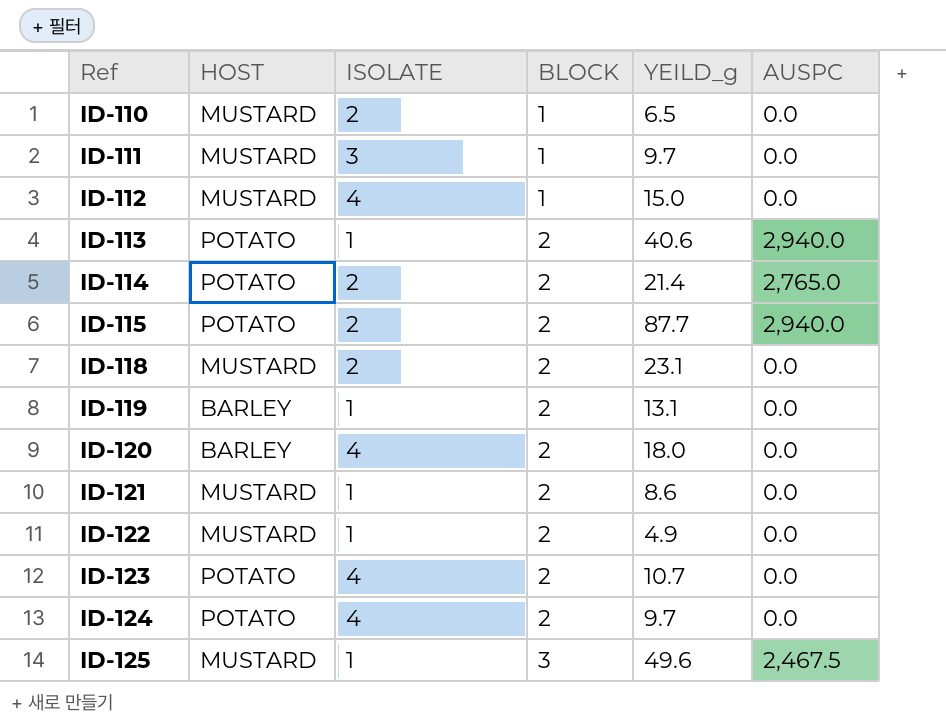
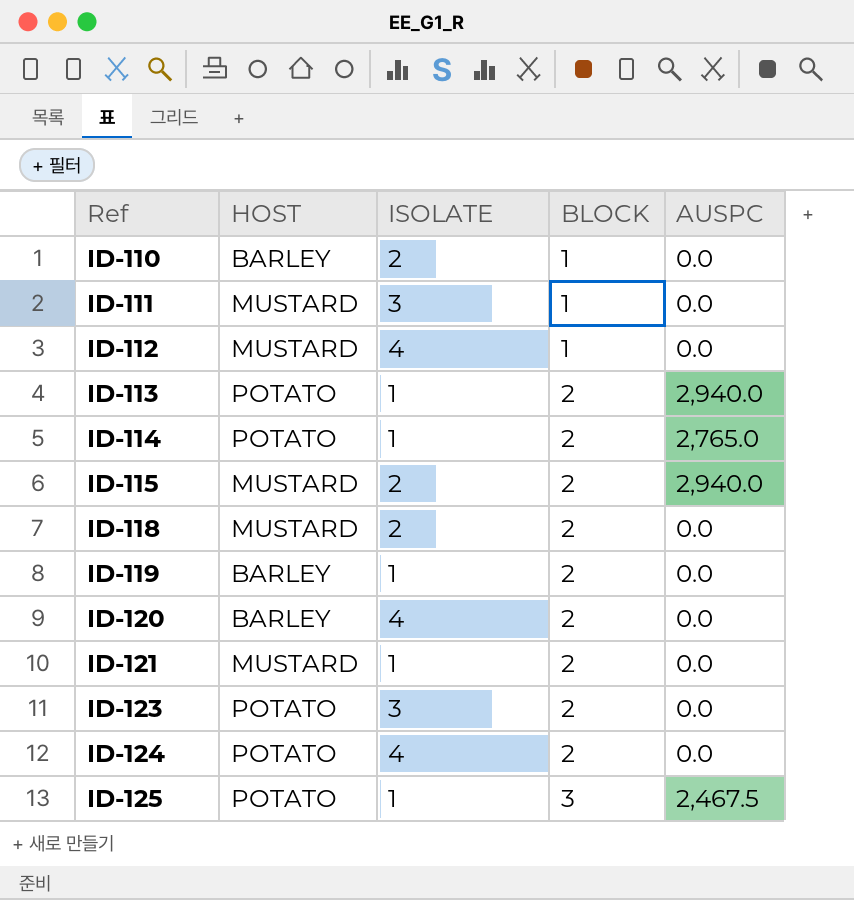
column YEILD_g | position: 5 -> none
row ID-122: MUSTARD | 1 | 2 | 4.9 | 0.0 -> none
ID-110 | HOST: MUSTARD -> BARLEY
ID-114 | ISOLATE: 2 -> 1
ID-115 | HOST: POTATO -> MUSTARD
ID-123 | ISOLATE: 4 -> 3
ID-125 | HOST: MUSTARD -> POTATO

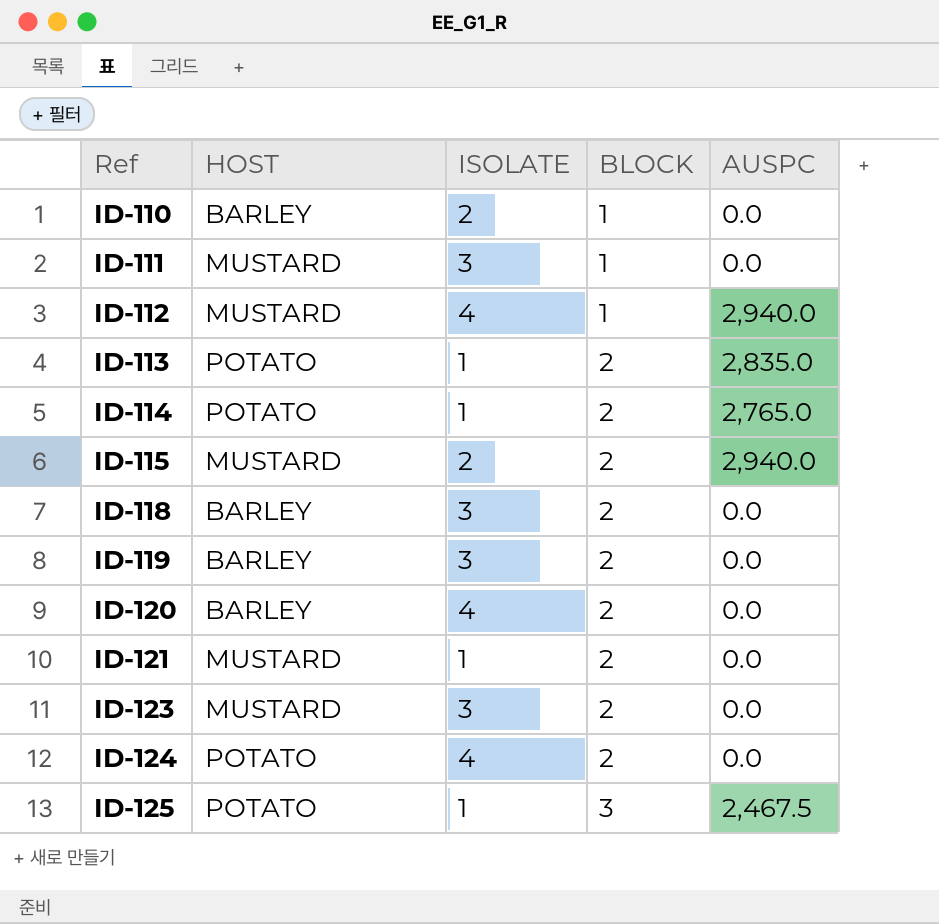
ID-112 | AUSPC: 0.0 -> 2,940.0
ID-113 | AUSPC: 2,940.0 -> 2,835.0
ID-118 | HOST: MUSTARD -> BARLEY
ID-118 | ISOLATE: 2 -> 3
ID-119 | ISOLATE: 1 -> 3
ID-123 | HOST: POTATO -> MUSTARD

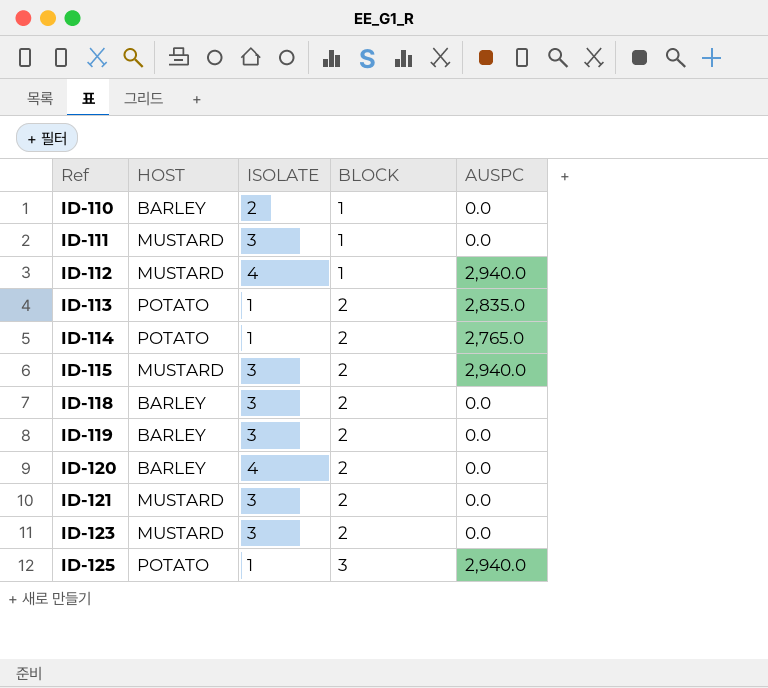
row ID-124: POTATO | 4 | 2 | 0.0 -> none
ID-115 | ISOLATE: 2 -> 3
ID-121 | ISOLATE: 1 -> 3
ID-125 | AUSPC: 2,467.5 -> 2,940.0

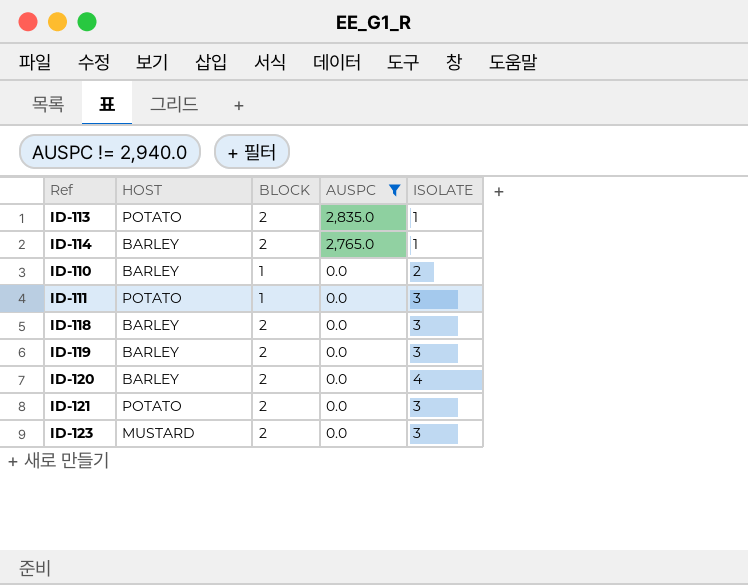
filter: none -> AUSPC != 2,940.0
row order: Ref ascending -> AUSPC descending
column ISOLATE | position: 3 -> 5
ID-114 | HOST: POTATO -> BARLEY
ID-111 | HOST: MUSTARD -> POTATO
ID-121 | HOST: MUSTARD -> POTATO

